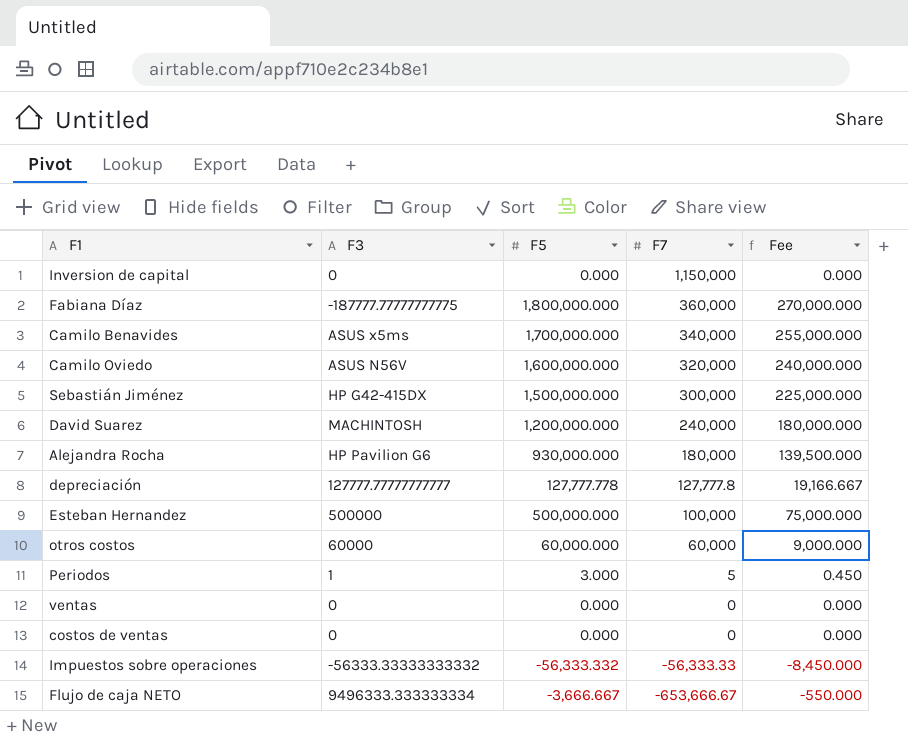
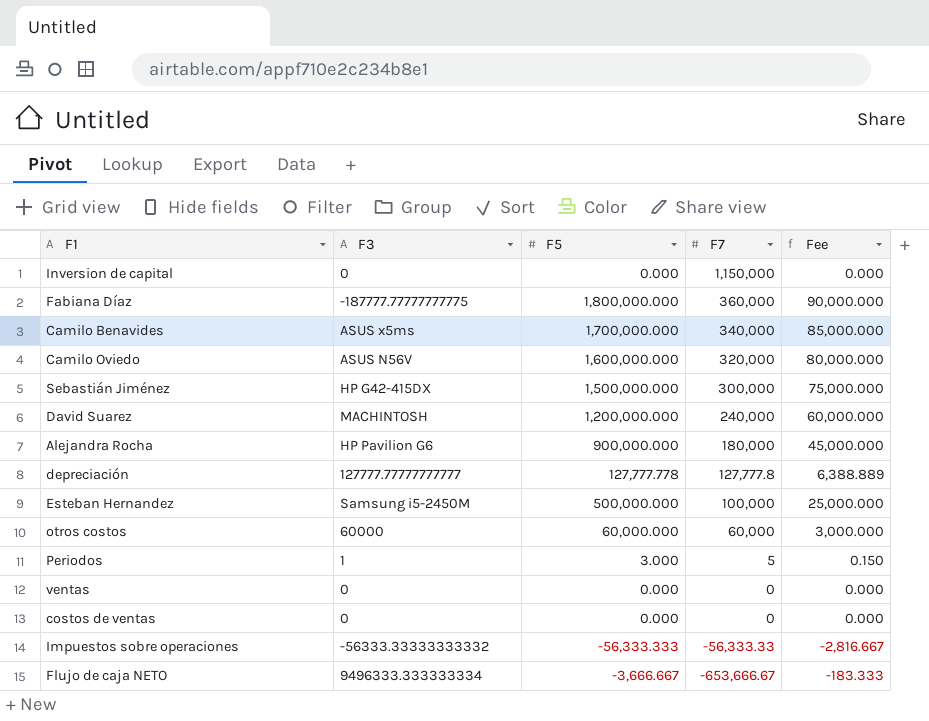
column Fee | formula: [F5] * 0.15 -> [F5] * 0.05
Alejandra Rocha | F5: 930,000.000 -> 900,000.000
Esteban Hernandez | F3: 500000 -> Samsung i5-2450M
Impuestos sobre operaciones | F5: -56,333.332 -> -56,333.333

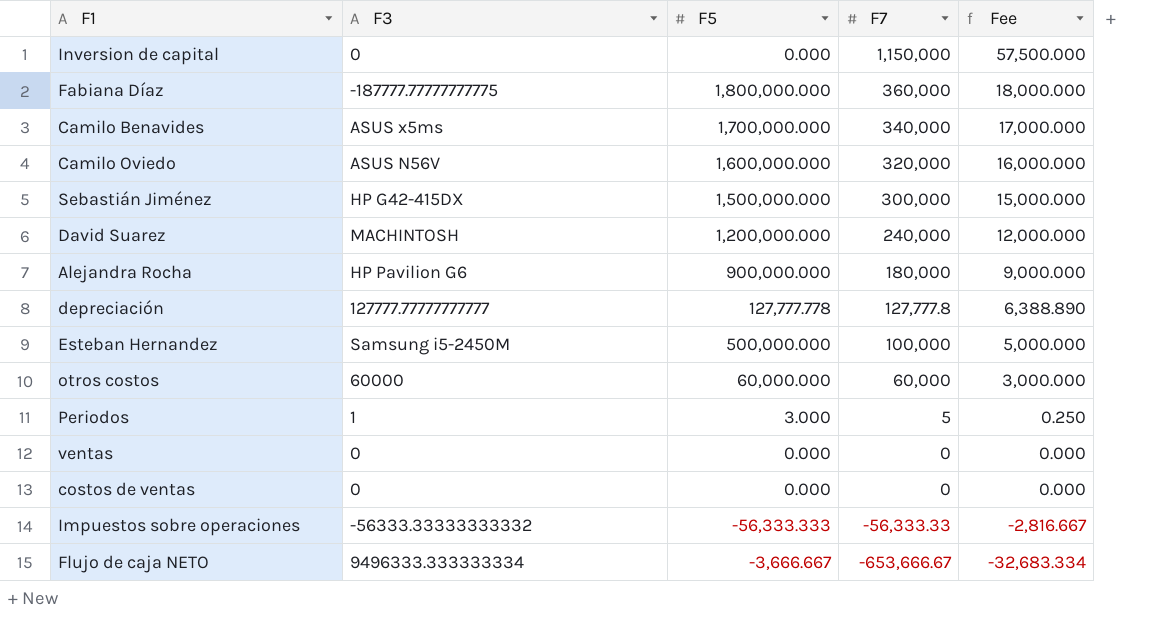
column Fee | formula: [F5] * 0.05 -> [F7] * 0.05

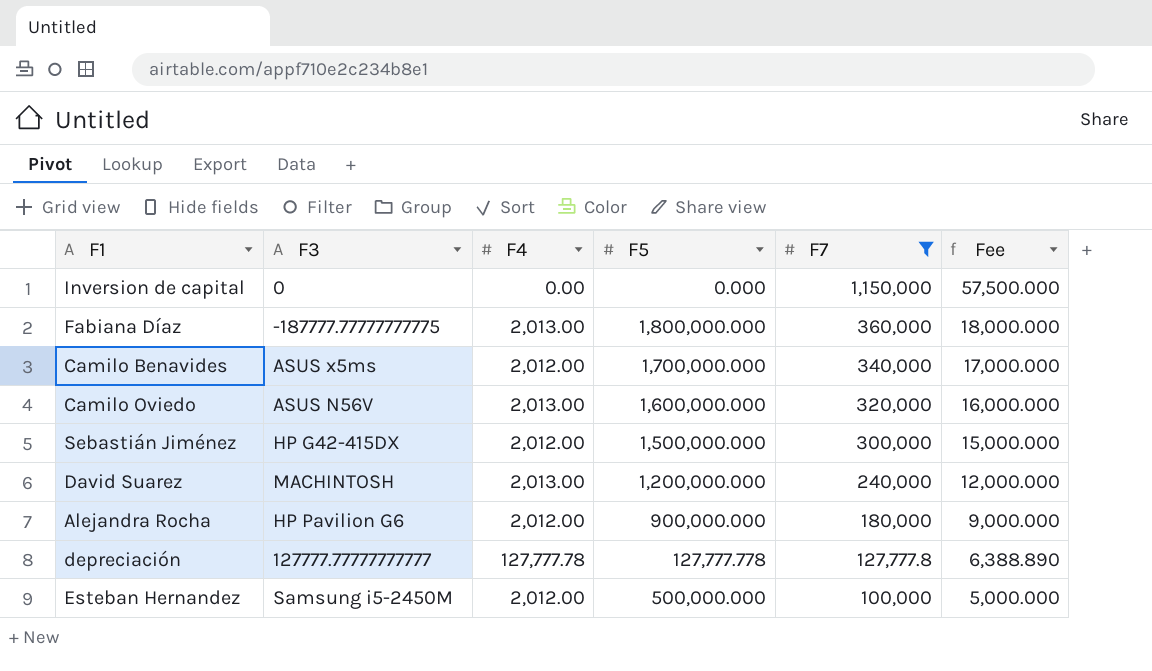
filter: none -> F7 >= 100,000
column F4 | position: none -> 3

